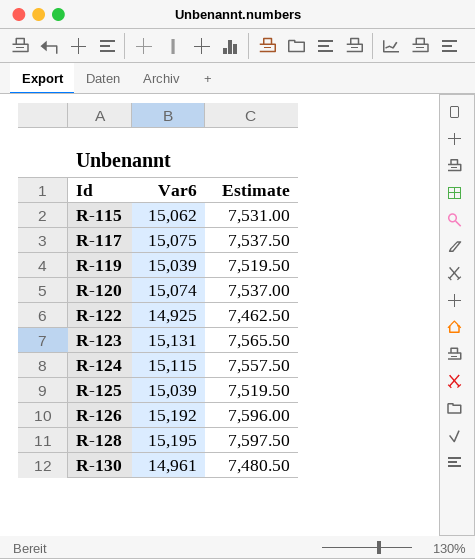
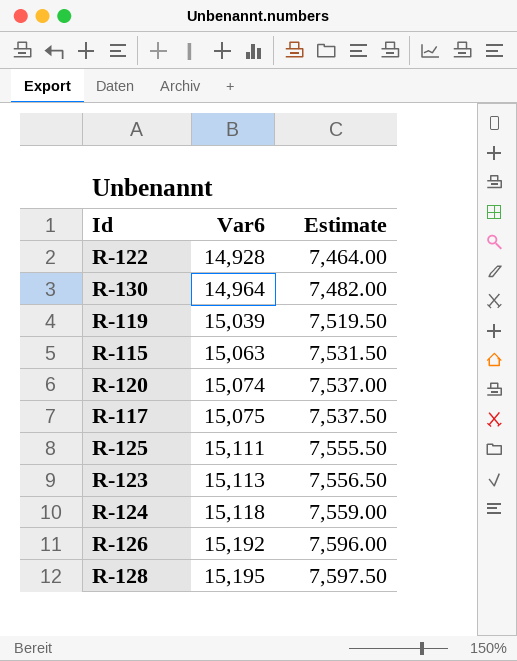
row order: Id ascending -> Var6 ascending
R-122 | Var6: 14,925 -> 14,928
R-122 | Estimate: 7,462.50 -> 7,464.00
R-130 | Var6: 14,961 -> 14,964
R-130 | Estimate: 7,480.50 -> 7,482.00
R-115 | Var6: 15,062 -> 15,063
R-115 | Estimate: 7,531.00 -> 7,531.50
R-125 | Var6: 15,039 -> 15,111
R-125 | Estimate: 7,519.50 -> 7,555.50
R-123 | Var6: 15,131 -> 15,113
R-123 | Estimate: 7,565.50 -> 7,556.50
R-124 | Var6: 15,115 -> 15,118
R-124 | Estimate: 7,557.50 -> 7,559.00

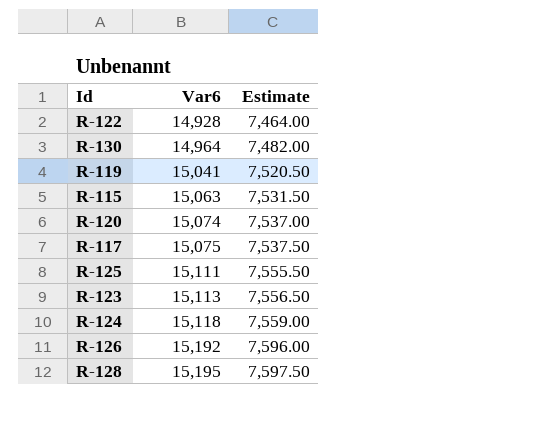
R-119 | Var6: 15,039 -> 15,041
R-119 | Estimate: 7,519.50 -> 7,520.50

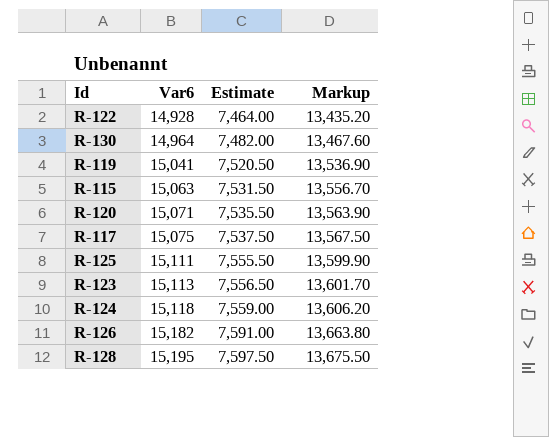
column Markup | formula: none -> [Var6] * 0.9
R-120 | Var6: 15,074 -> 15,071
R-120 | Estimate: 7,537.00 -> 7,535.50
R-126 | Var6: 15,192 -> 15,182
R-126 | Estimate: 7,596.00 -> 7,591.00

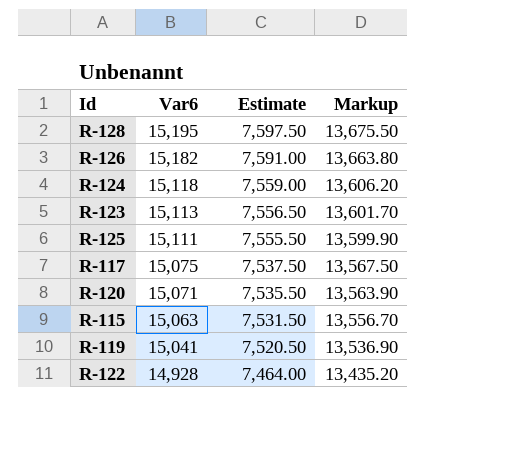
row order: Var6 ascending -> Var6 descending
row R-130: 14,964 | 7,482.00 | 13,467.60 -> none

